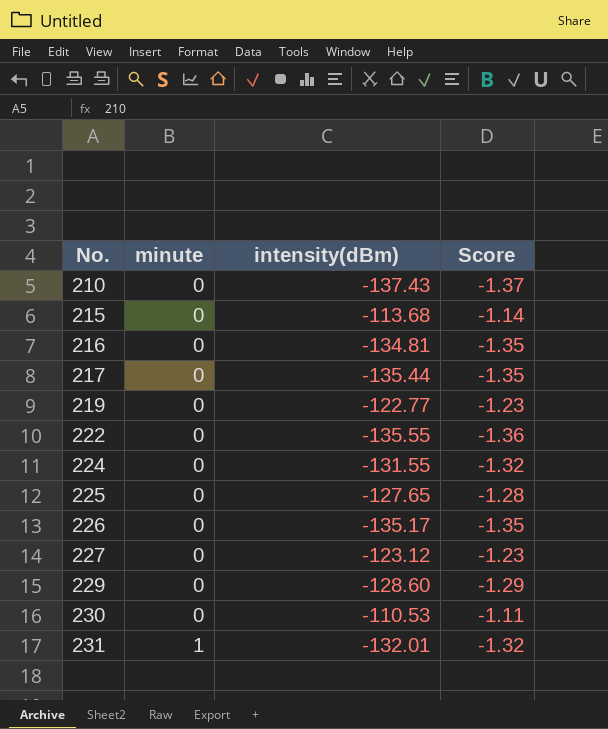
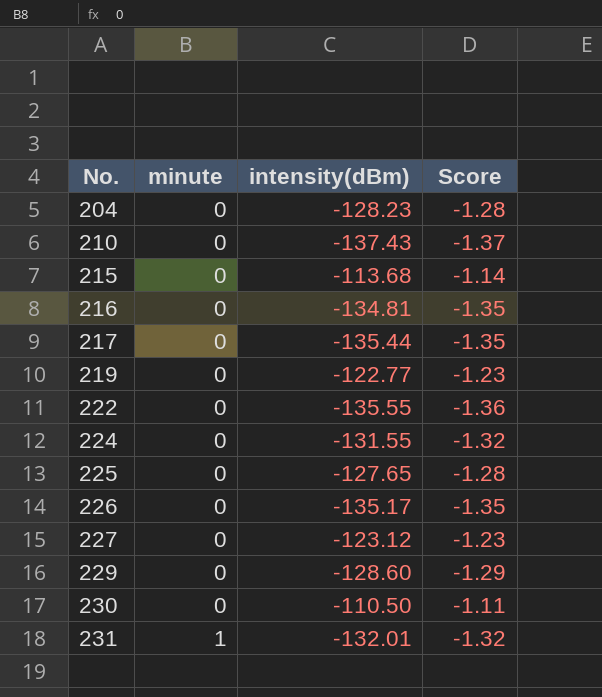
row 204: none -> 0 | -128.23 | -1.28
230 | intensity(dBm): -110.53 -> -110.50

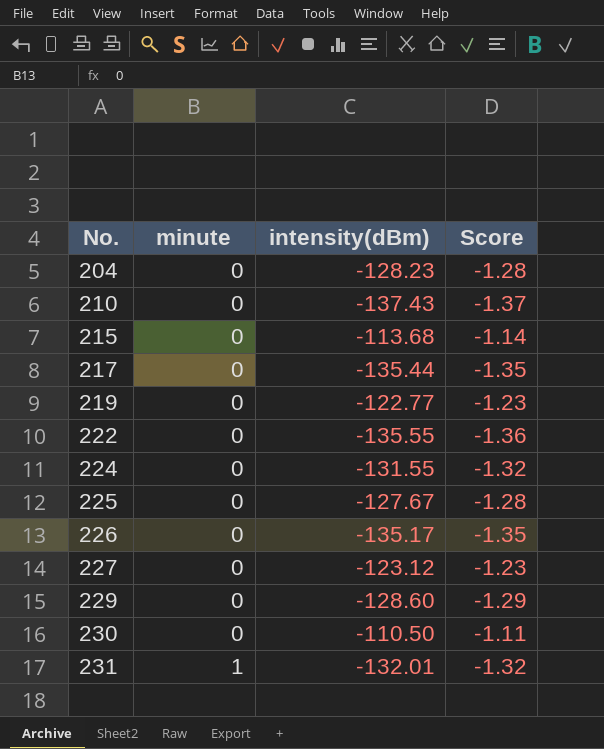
row 216: 0 | -134.81 | -1.35 -> none
225 | intensity(dBm): -127.65 -> -127.67

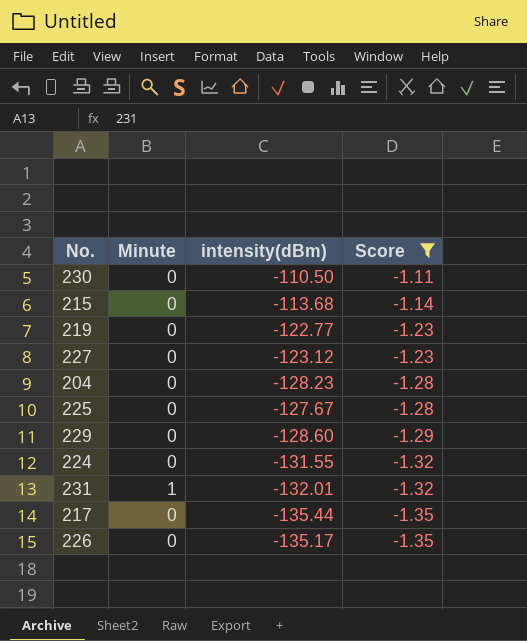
filter: none -> Score >= -1.35
row order: No. ascending -> Score descending
column name: minute -> Minute

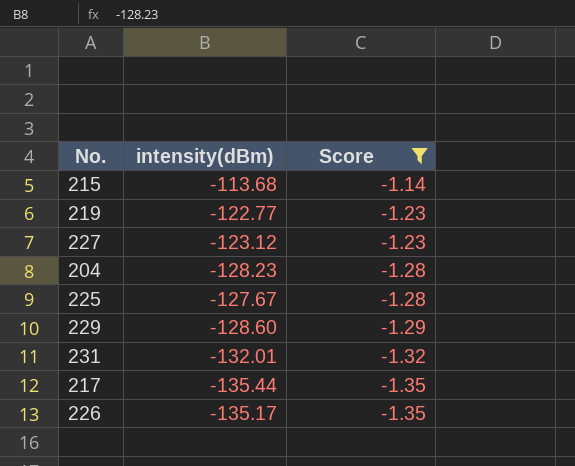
column Minute | position: 2 -> none
row 230: 0 | -110.50 | -1.11 -> none
row 224: 0 | -131.55 | -1.32 -> none

